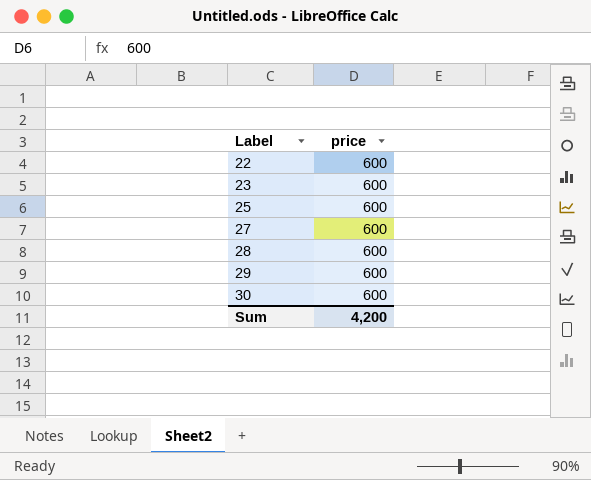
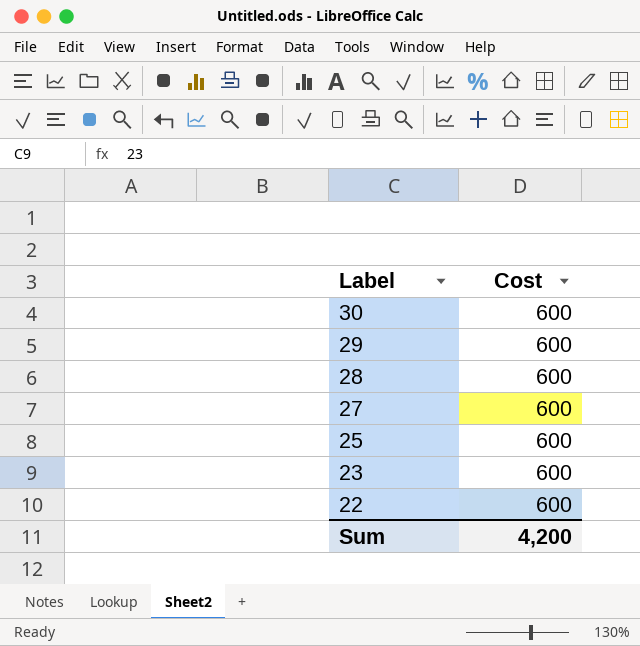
row order: Label ascending -> Label descending
column name: price -> Cost

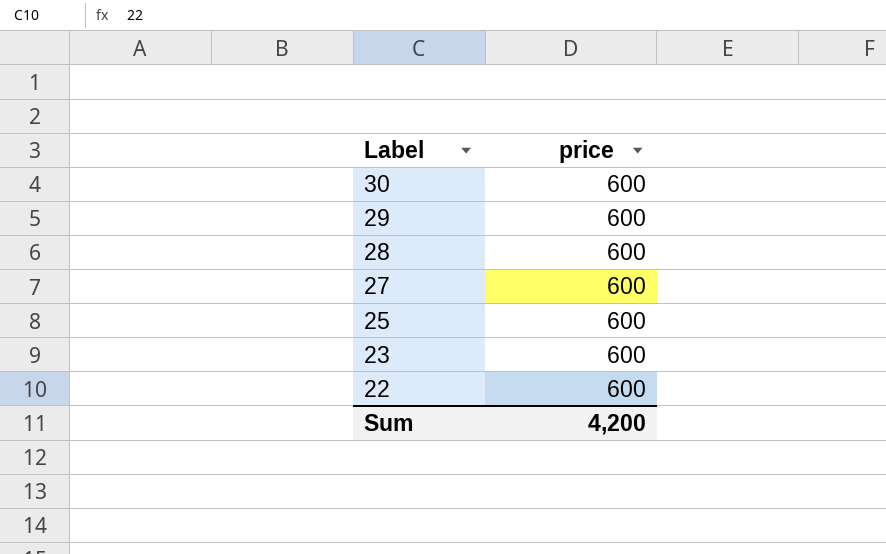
column name: Cost -> price

